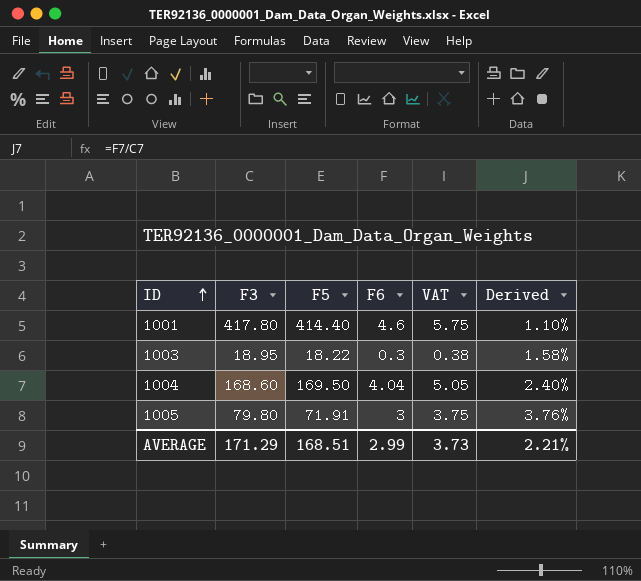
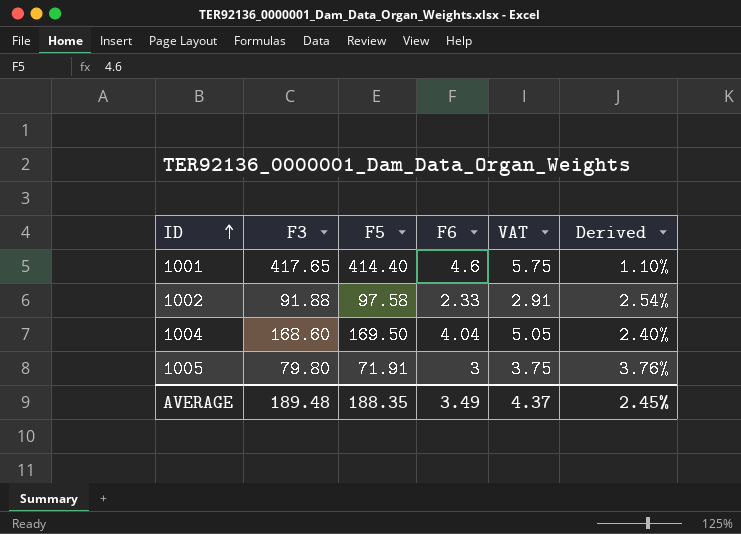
row 1003: 18.95 | 18.22 | 0.3 | 0.38 | 1.58% -> none
1001 | F3: 417.80 -> 417.65
row 1002: none -> 91.88 | 97.58 | 2.33 | 2.91 | 2.54%
AVERAGE | F3: 171.29 -> 189.48
AVERAGE | F5: 168.51 -> 188.35
AVERAGE | F6: 2.99 -> 3.49
AVERAGE | VAT: 3.73 -> 4.37
AVERAGE | Derived: 2.21% -> 2.45%

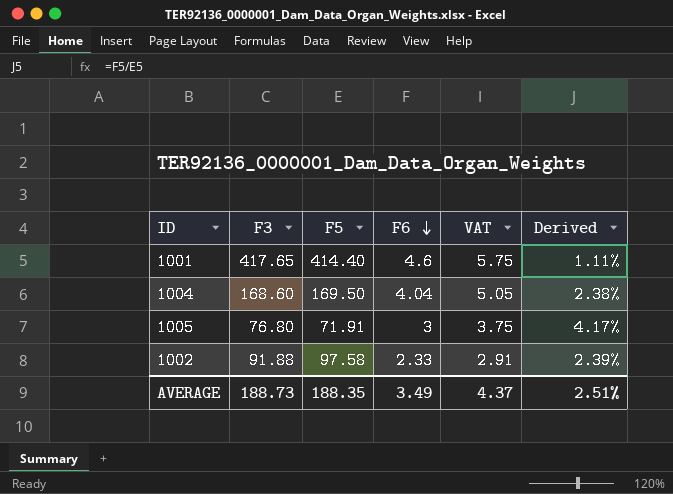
row order: ID ascending -> F6 descending
column Derived | formula: [F6] / [F3] -> [F6] / [F5]
1005 | F3: 79.80 -> 76.80
AVERAGE | F3: 189.48 -> 188.73
AVERAGE | Derived: 2.45% -> 2.51%

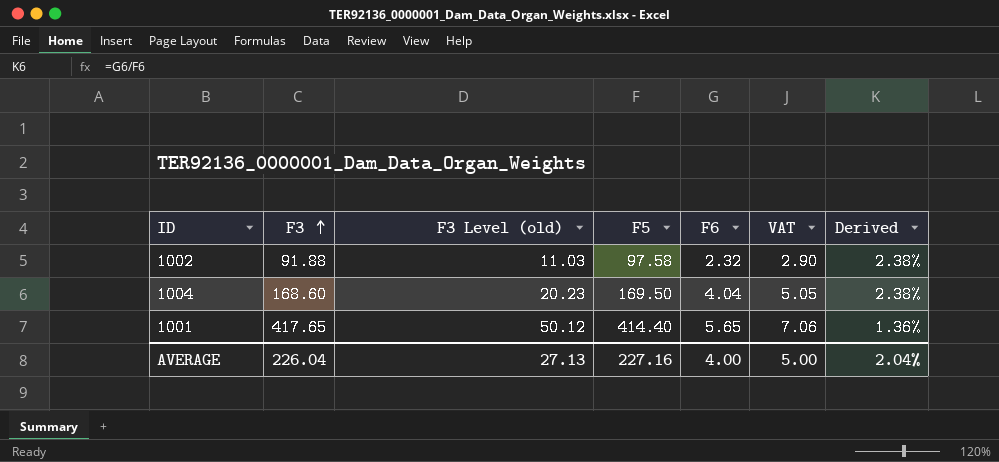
row order: F6 descending -> F3 ascending
column F3 Level (old) | formula: none -> [F3] * 0.12
row 1005: 76.80 | 71.91 | 3 | 3.75 | 4.17% -> none
1002 | F6: 2.33 -> 2.32
1002 | VAT: 2.91 -> 2.90
1002 | Derived: 2.39% -> 2.38%
1001 | F6: 4.6 -> 5.65
1001 | VAT: 5.75 -> 7.06
1001 | Derived: 1.11% -> 1.36%
AVERAGE | F3: 188.73 -> 226.04
AVERAGE | F5: 188.35 -> 227.16
AVERAGE | F6: 3.49 -> 4.00
AVERAGE | VAT: 4.37 -> 5.00
AVERAGE | Derived: 2.51% -> 2.04%

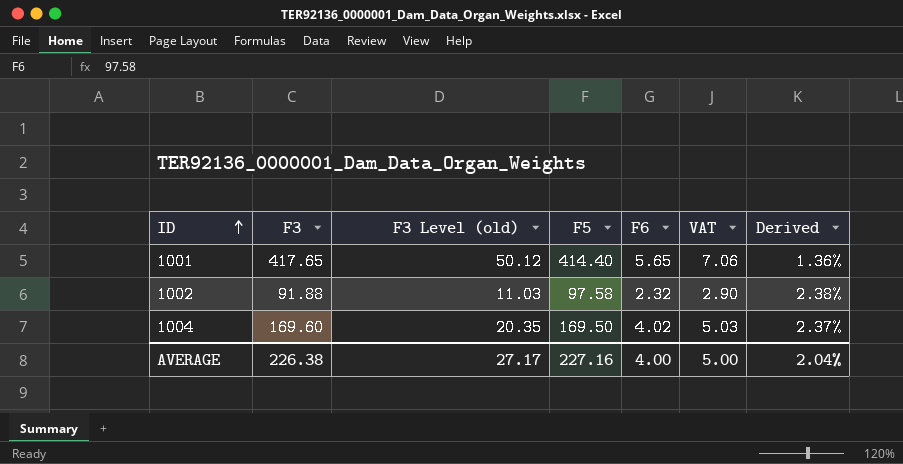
row order: F3 ascending -> ID ascending
1004 | F3: 168.60 -> 169.60
1004 | F3 Level (old): 20.23 -> 20.35
1004 | F6: 4.04 -> 4.02
1004 | VAT: 5.05 -> 5.03
1004 | Derived: 2.38% -> 2.37%
AVERAGE | F3: 226.04 -> 226.38
AVERAGE | F3 Level (old): 27.13 -> 27.17

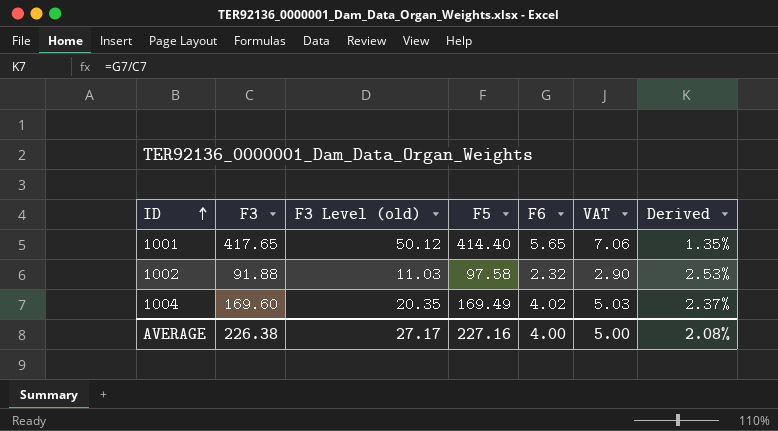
column Derived | formula: [F6] / [F5] -> [F6] / [F3]
1004 | F5: 169.50 -> 169.49
AVERAGE | Derived: 2.04% -> 2.08%

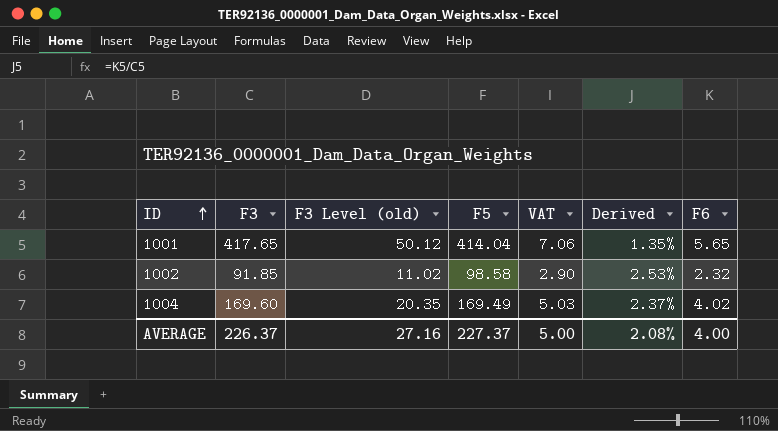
column F6 | position: 5 -> 7
1001 | F5: 414.40 -> 414.04
1002 | F3: 91.88 -> 91.85
1002 | F3 Level (old): 11.03 -> 11.02
1002 | F5: 97.58 -> 98.58
AVERAGE | F3: 226.38 -> 226.37
AVERAGE | F3 Level (old): 27.17 -> 27.16
AVERAGE | F5: 227.16 -> 227.37

